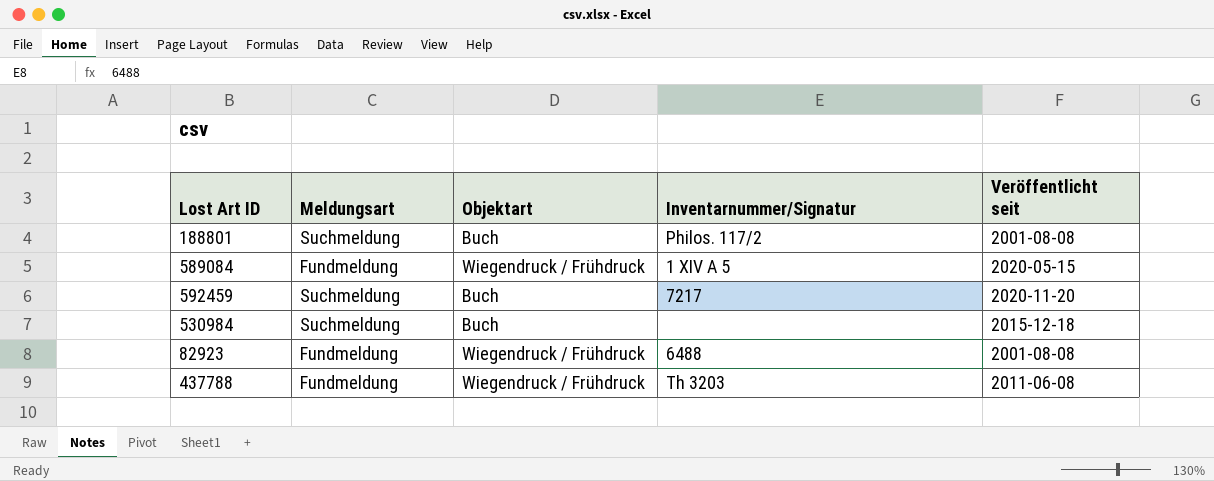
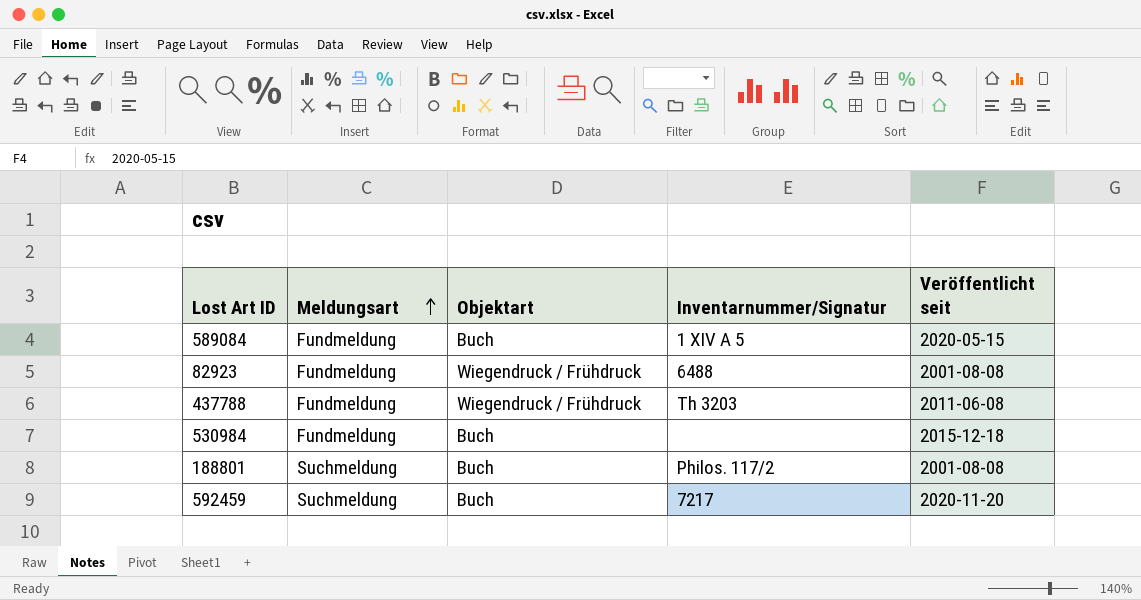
row order: none -> Meldungsart ascending
589084 | Objektart: Wiegendruck / Frühdruck -> Buch
530984 | Meldungsart: Suchmeldung -> Fundmeldung

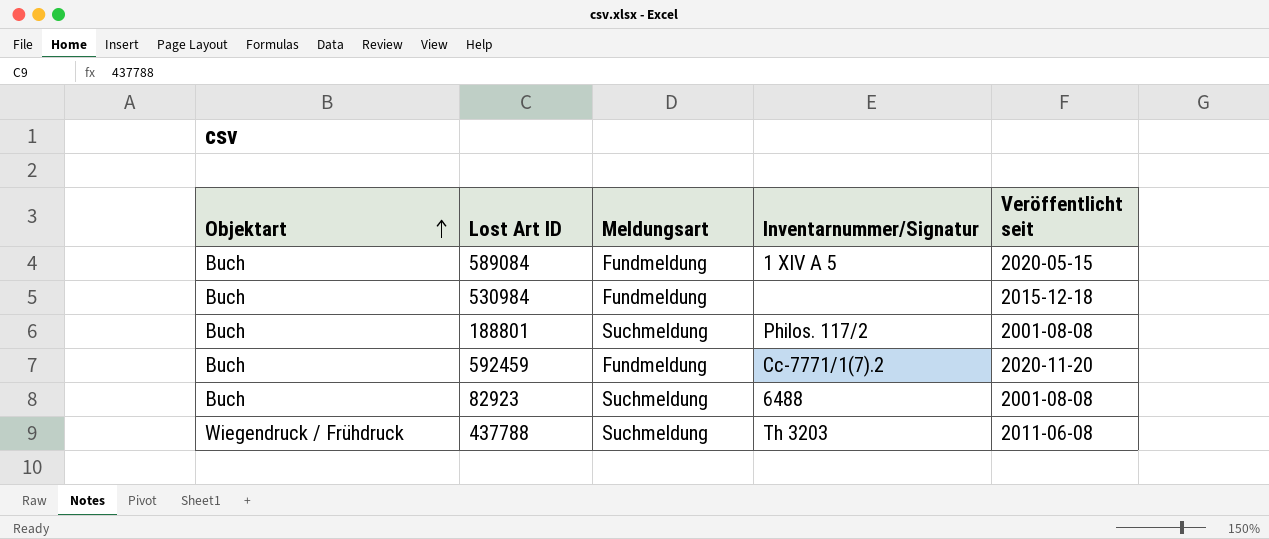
row order: Meldungsart ascending -> Objektart ascending
column Objektart | position: 3 -> 1
592459 | Meldungsart: Suchmeldung -> Fundmeldung
592459 | Inventarnummer/Signatur: 7217 -> Cc-7771/1(7).2
82923 | Objektart: Wiegendruck / Frühdruck -> Buch
82923 | Meldungsart: Fundmeldung -> Suchmeldung
437788 | Meldungsart: Fundmeldung -> Suchmeldung

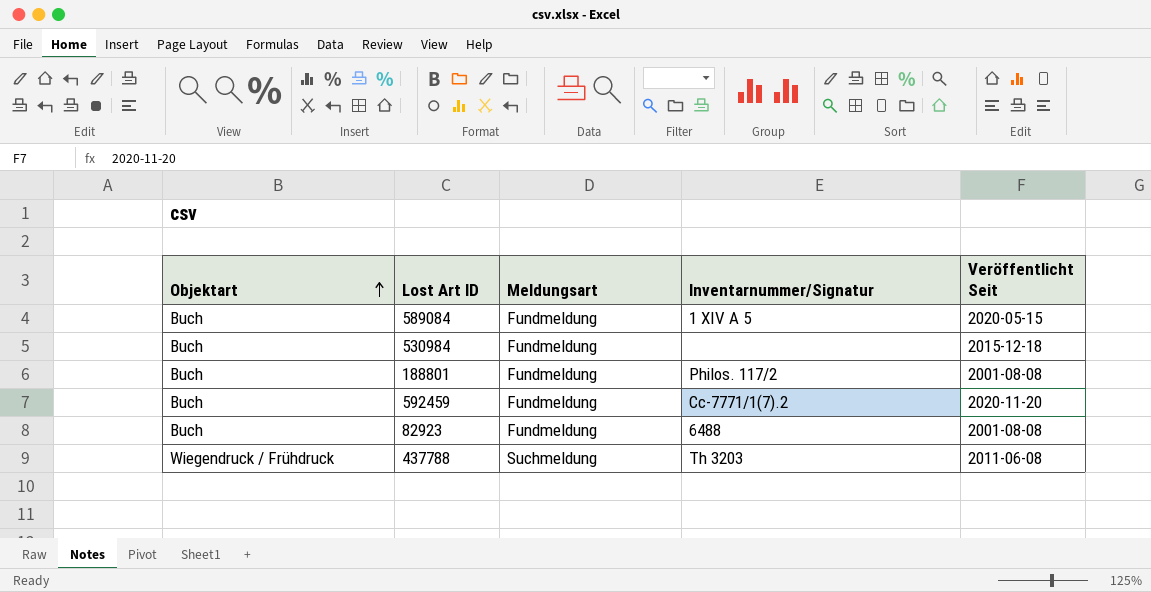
column name: Veröffentlicht seit -> Veröffentlicht Seit
188801 | Meldungsart: Suchmeldung -> Fundmeldung
82923 | Meldungsart: Suchmeldung -> Fundmeldung

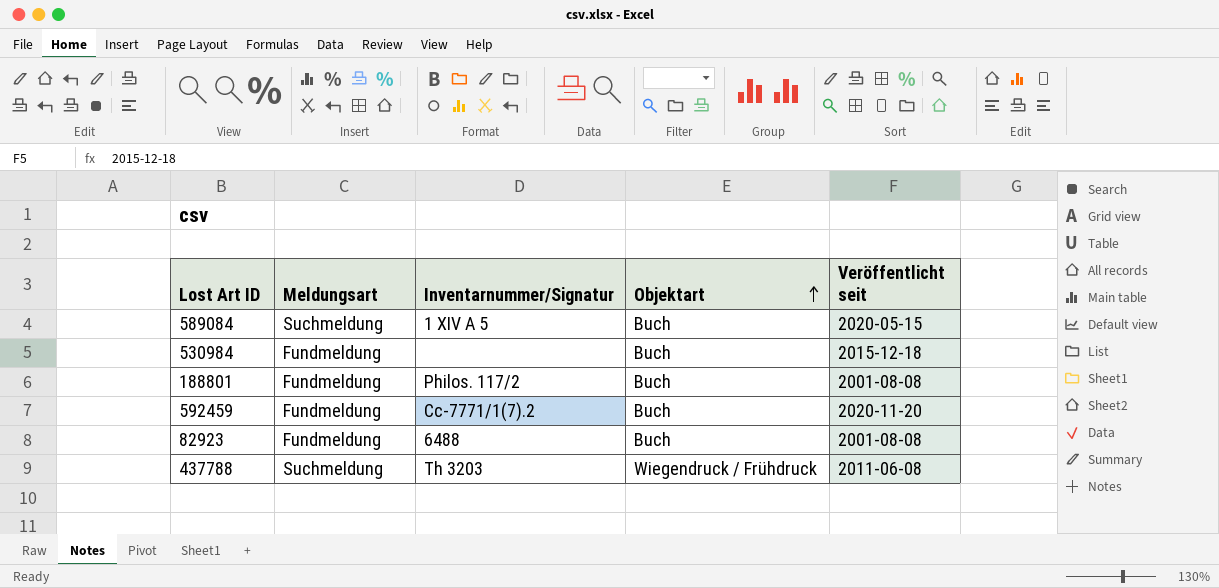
column Objektart | position: 1 -> 4
column name: Veröffentlicht Seit -> Veröffentlicht seit
589084 | Meldungsart: Fundmeldung -> Suchmeldung

